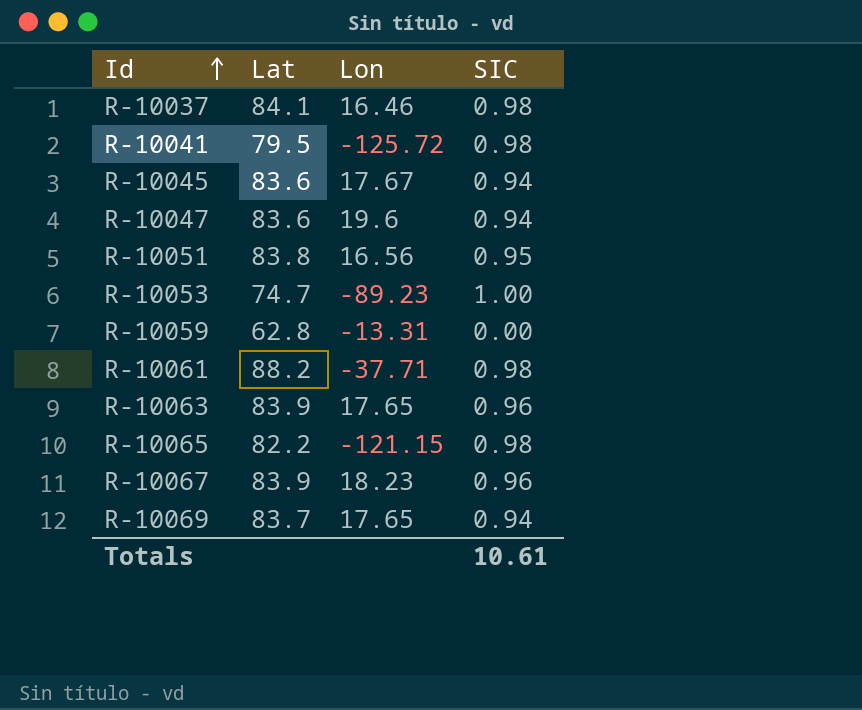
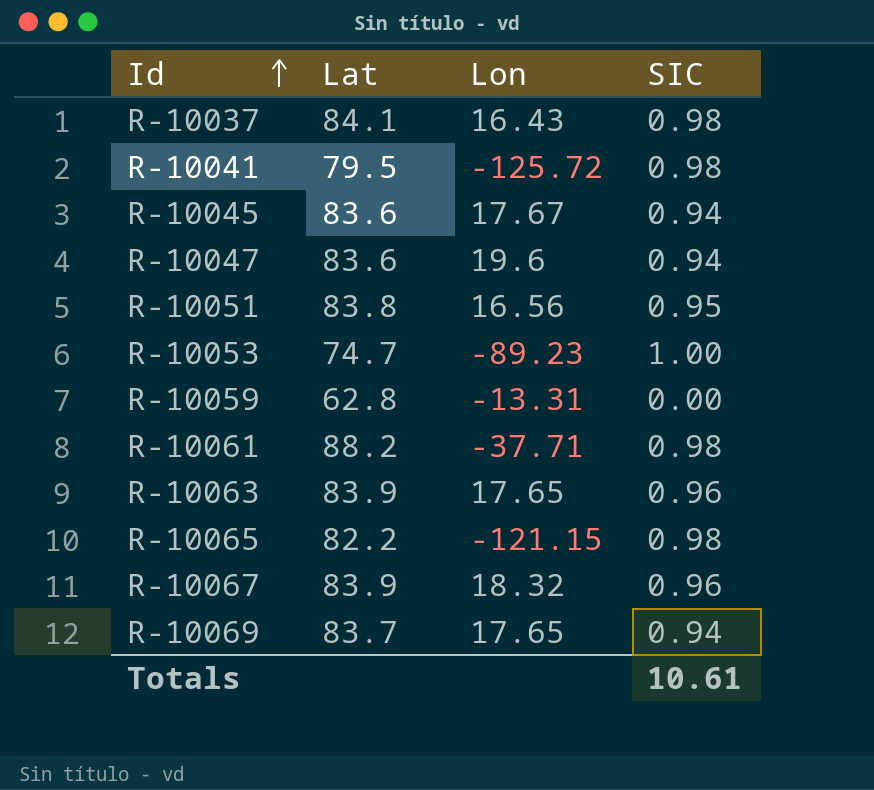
R-10037 | Lon: 16.46 -> 16.43
R-10067 | Lon: 18.23 -> 18.32

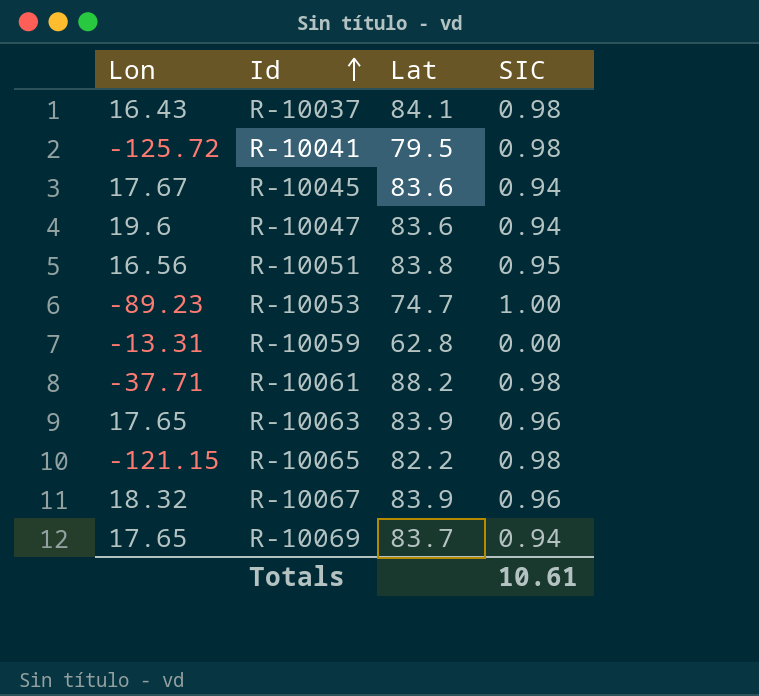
column Lon | position: 3 -> 1

